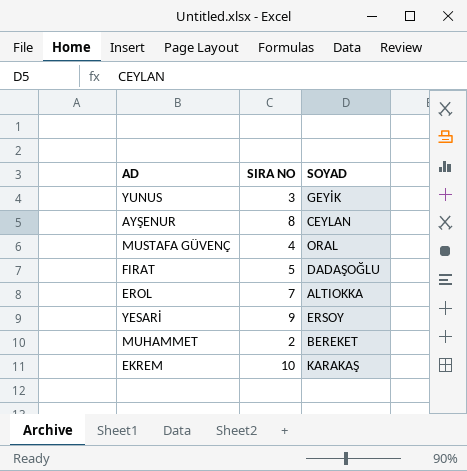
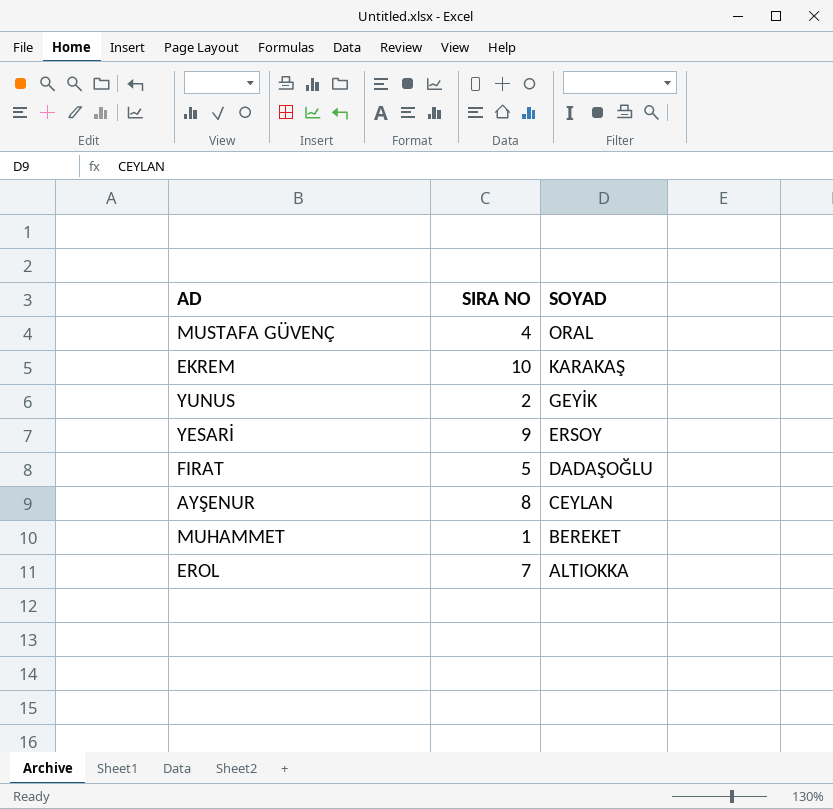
row order: none -> SOYAD descending
YUNUS | SIRA NO: 3 -> 2
MUHAMMET | SIRA NO: 2 -> 1

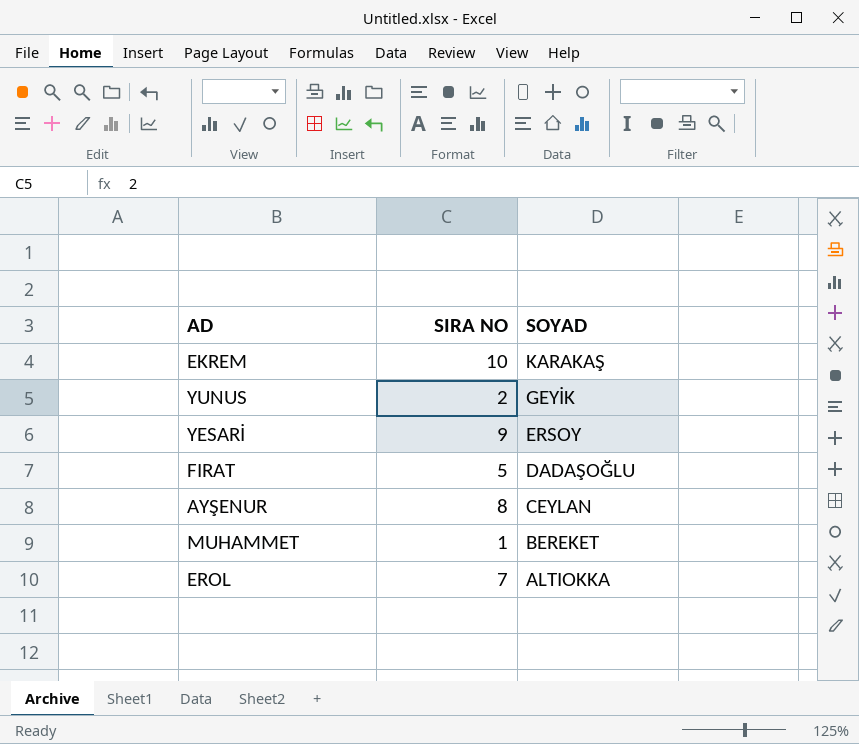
row MUSTAFA GÜVENÇ: 4 | ORAL -> none

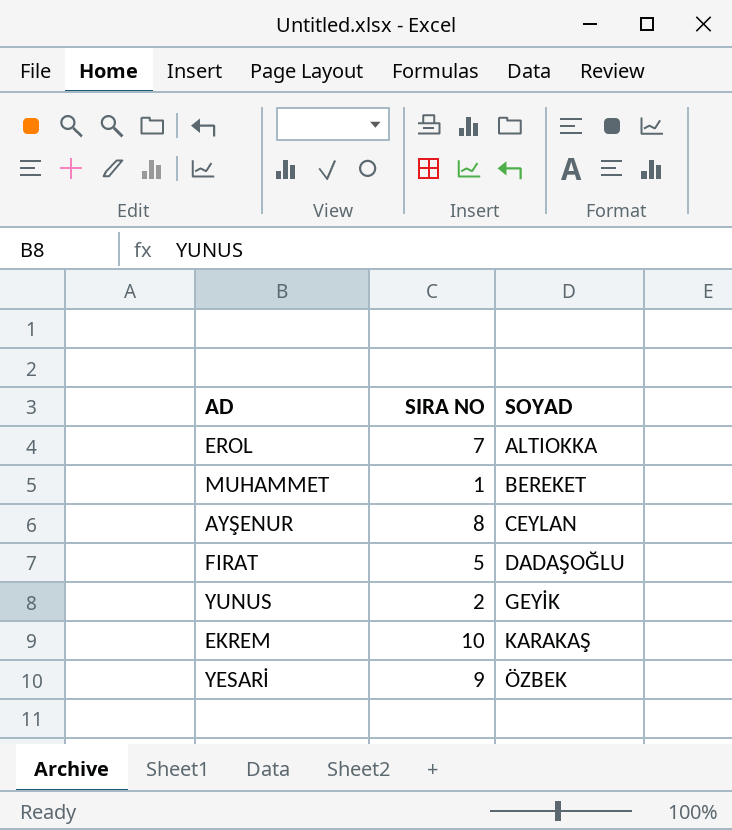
row order: SOYAD descending -> SOYAD ascending
YESARİ | SOYAD: ERSOY -> ÖZBEK

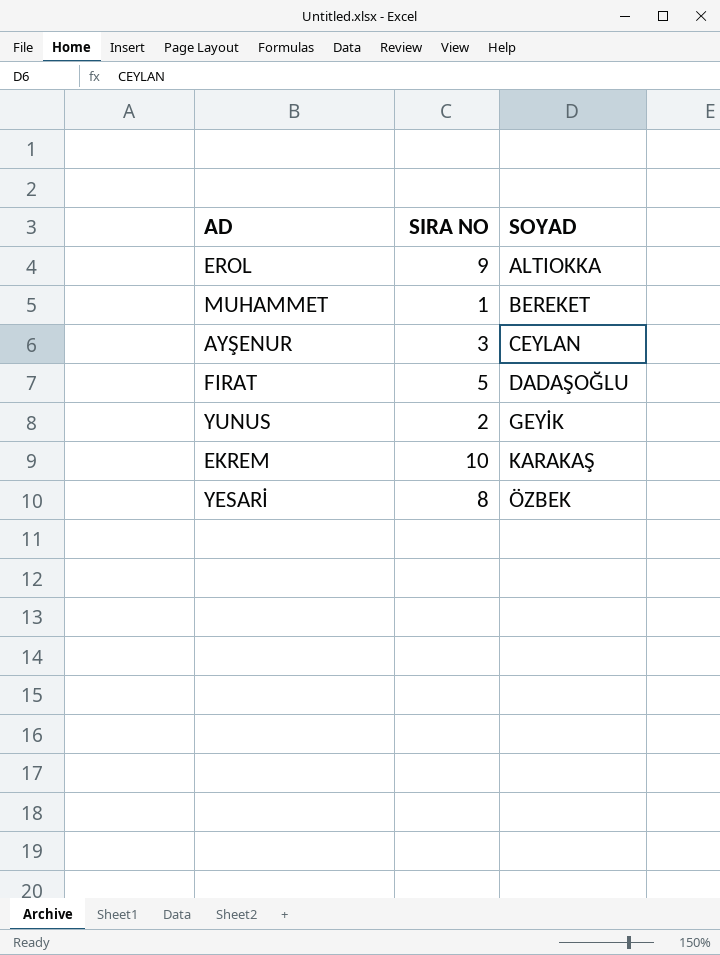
EROL | SIRA NO: 7 -> 9
AYŞENUR | SIRA NO: 8 -> 3
YESARİ | SIRA NO: 9 -> 8

